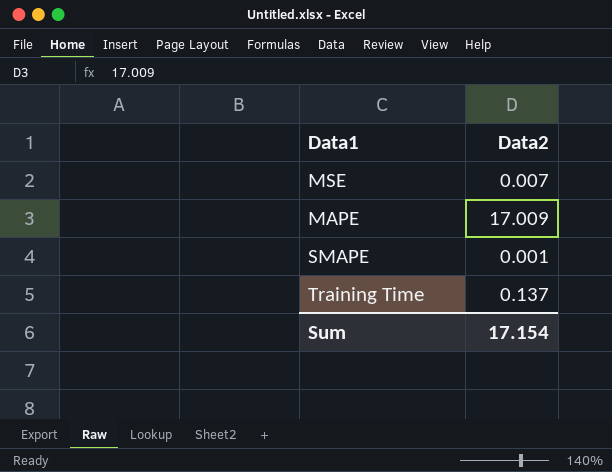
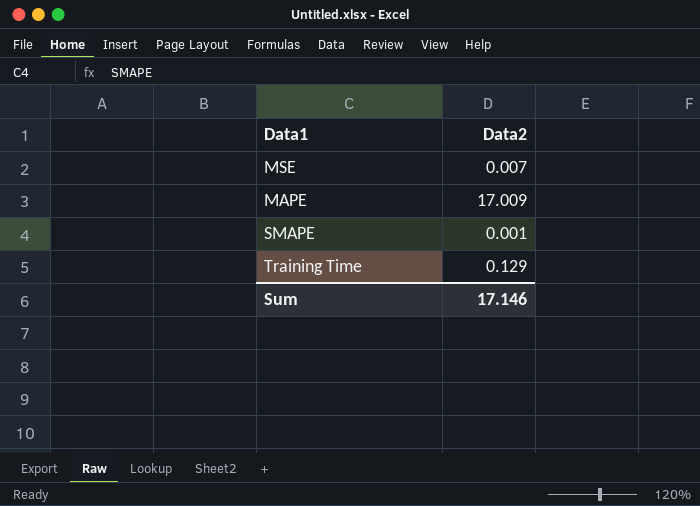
Training Time | Data2: 0.137 -> 0.129
Sum | Data2: 17.154 -> 17.146

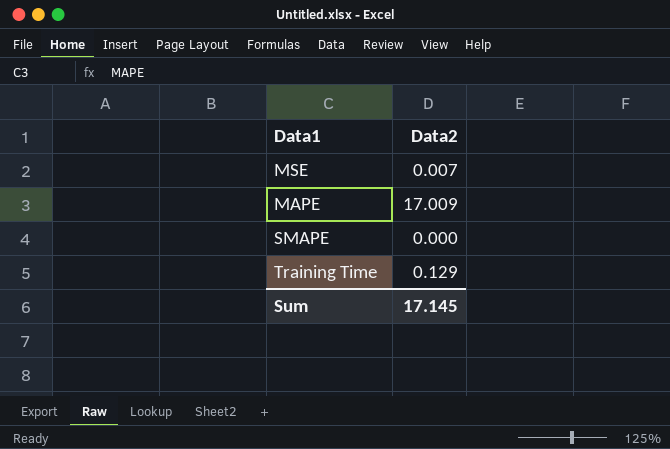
SMAPE | Data2: 0.001 -> 0.000
Sum | Data2: 17.146 -> 17.145

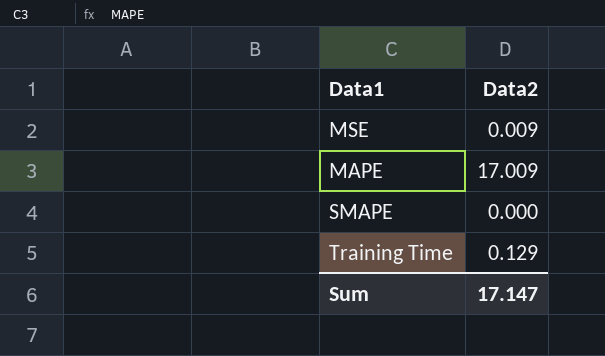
MSE | Data2: 0.007 -> 0.009
Sum | Data2: 17.145 -> 17.147

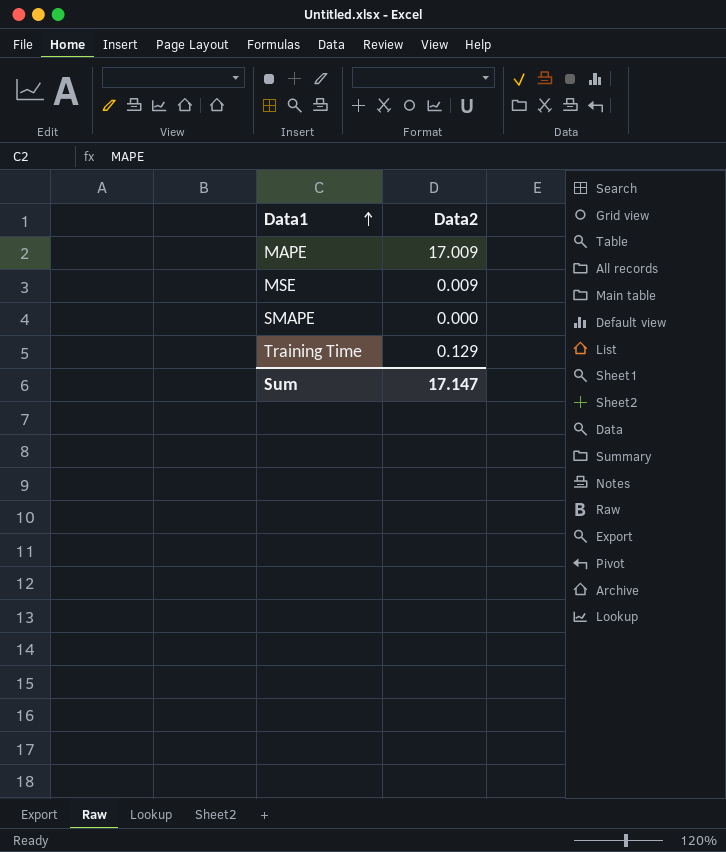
row order: none -> Data1 ascending

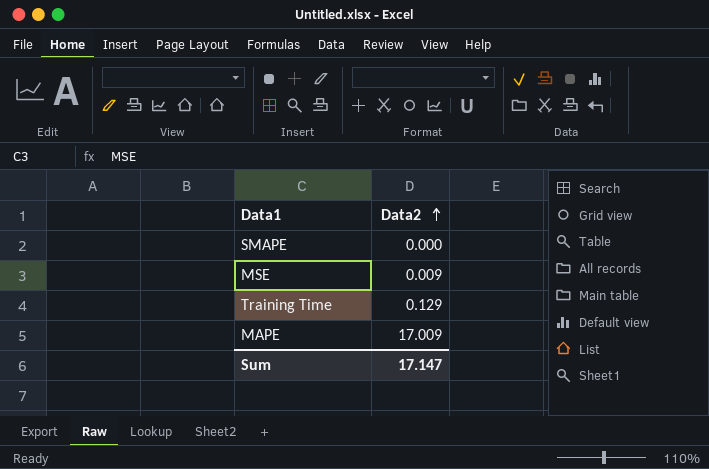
row order: Data1 ascending -> Data2 ascending

